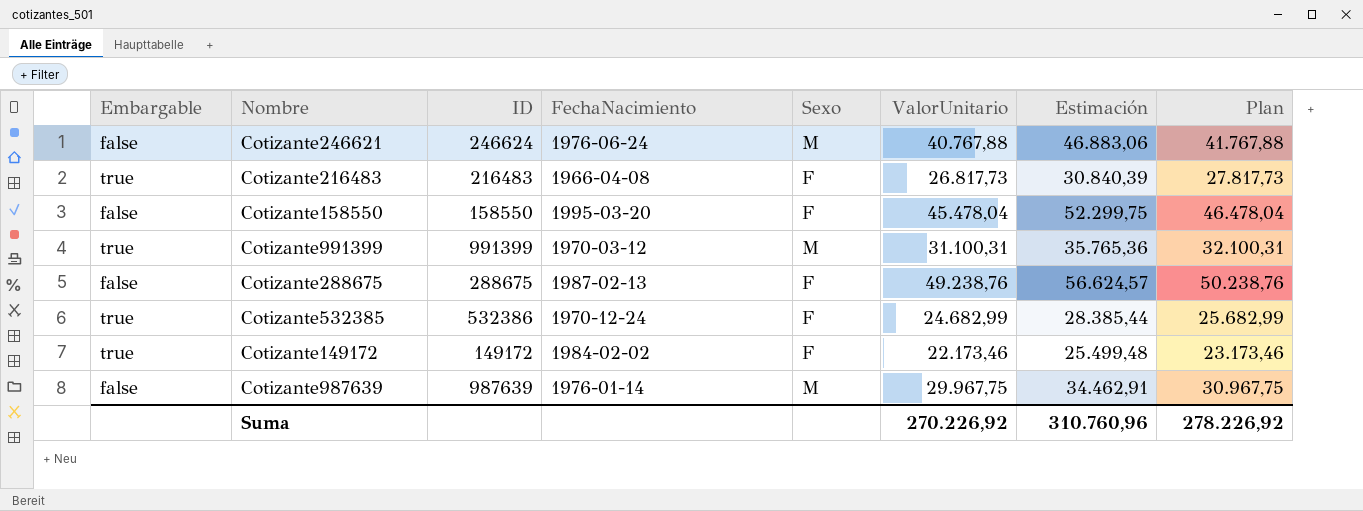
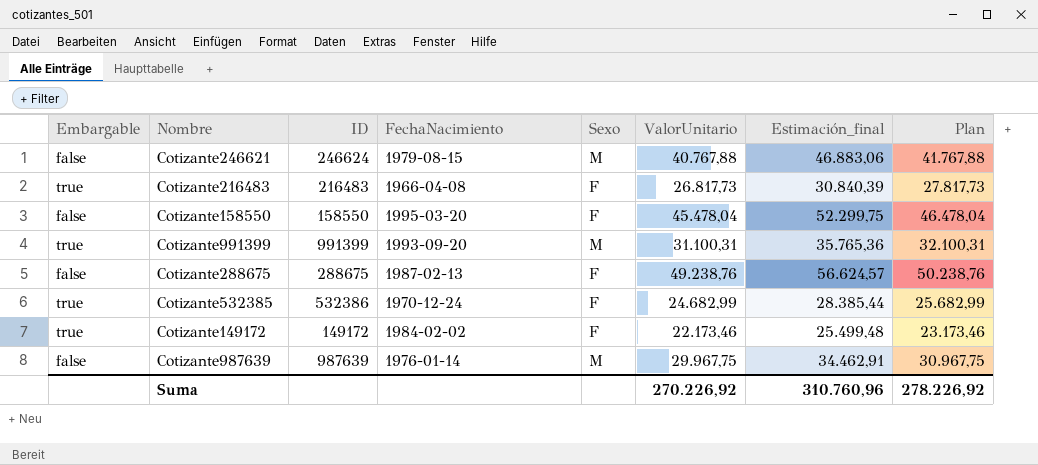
column name: Estimación -> Estimación_final
Cotizante246621 | FechaNacimiento: 1976-06-24 -> 1979-08-15
Cotizante991399 | FechaNacimiento: 1970-03-12 -> 1993-09-20

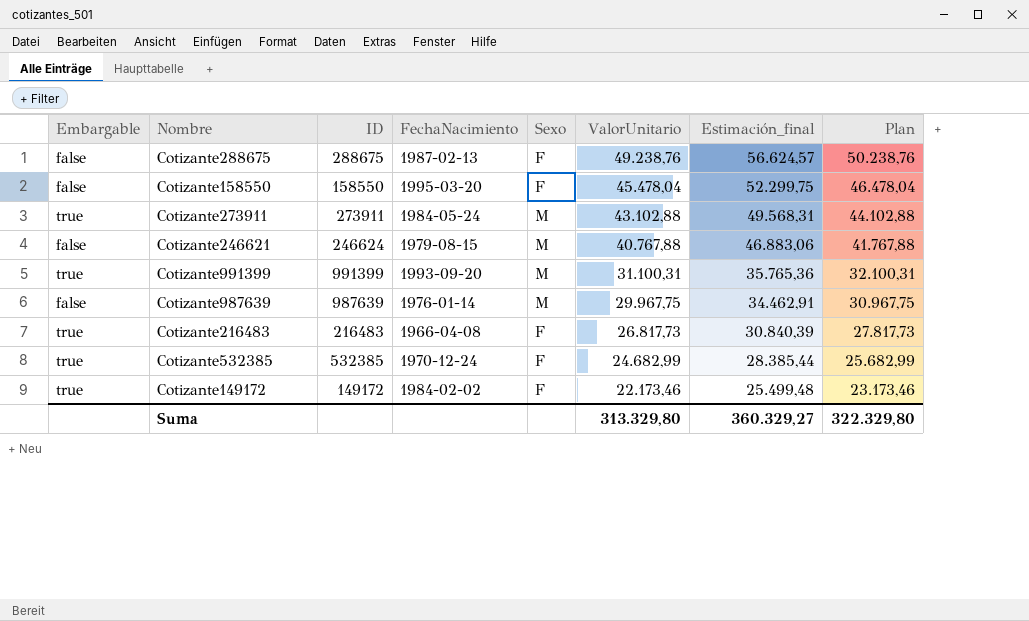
row order: none -> ValorUnitario descending
row Cotizante273911: none -> true | 273911 | 1984-05-24 | M | 43.102,88 | 49.568,31 | 44.102,88
Cotizante532385 | ID: 532386 -> 532385
Suma | ValorUnitario: 270.226,92 -> 313.329,80
Suma | Estimación_final: 310.760,96 -> 360.329,27
Suma | Plan: 278.226,92 -> 322.329,80

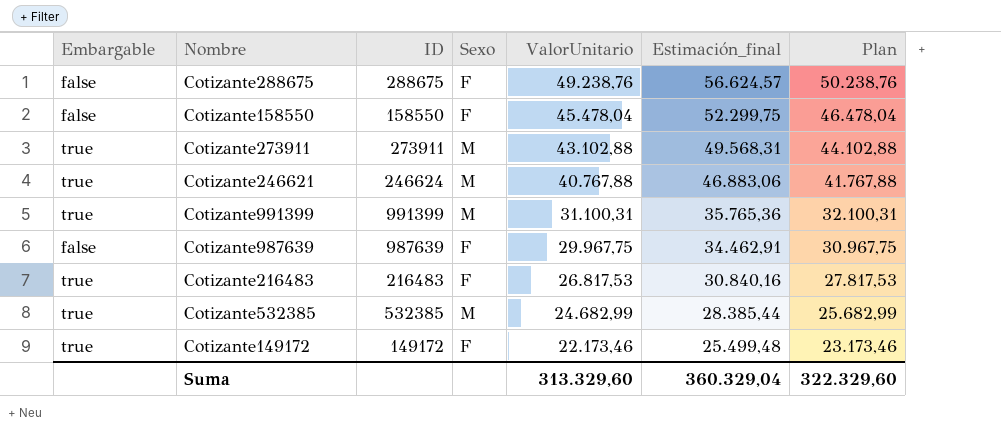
column FechaNacimiento | position: 4 -> none
Cotizante246621 | Embargable: false -> true
Cotizante987639 | Sexo: M -> F
Cotizante216483 | ValorUnitario: 26.817,73 -> 26.817,53
Cotizante216483 | Estimación_final: 30.840,39 -> 30.840,16
Cotizante216483 | Plan: 27.817,73 -> 27.817,53
Cotizante532385 | Sexo: F -> M
Suma | ValorUnitario: 313.329,80 -> 313.329,60
Suma | Estimación_final: 360.329,27 -> 360.329,04
Suma | Plan: 322.329,80 -> 322.329,60

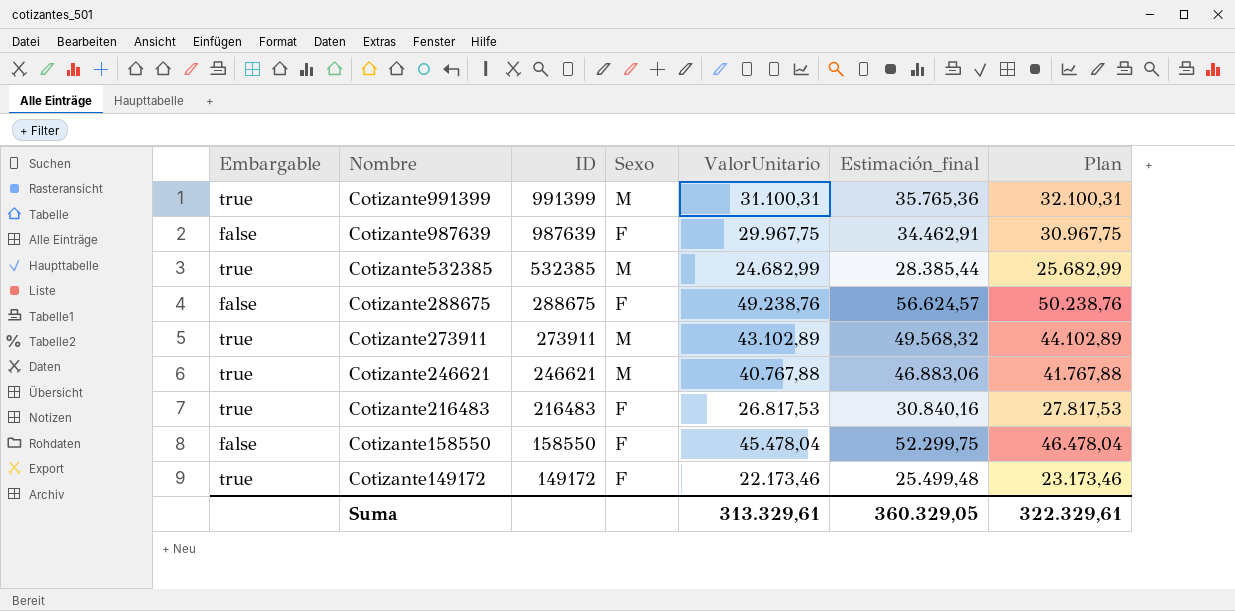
row order: ValorUnitario descending -> Nombre descending
Cotizante273911 | ValorUnitario: 43.102,88 -> 43.102,89
Cotizante273911 | Estimación_final: 49.568,31 -> 49.568,32
Cotizante273911 | Plan: 44.102,88 -> 44.102,89
Cotizante246621 | ID: 246624 -> 246621
Suma | ValorUnitario: 313.329,60 -> 313.329,61
Suma | Estimación_final: 360.329,04 -> 360.329,05
Suma | Plan: 322.329,60 -> 322.329,61

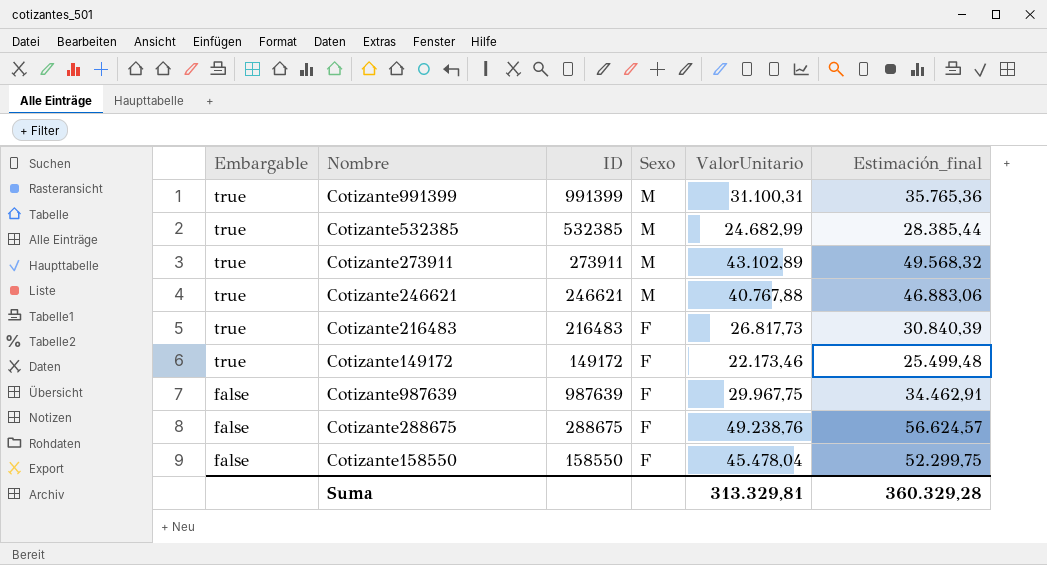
row order: Nombre descending -> Embargable descending
column Plan | formula: [ValorUnitario] + 1000 -> none
Cotizante216483 | ValorUnitario: 26.817,53 -> 26.817,73
Cotizante216483 | Estimación_final: 30.840,16 -> 30.840,39
Suma | ValorUnitario: 313.329,61 -> 313.329,81
Suma | Estimación_final: 360.329,05 -> 360.329,28

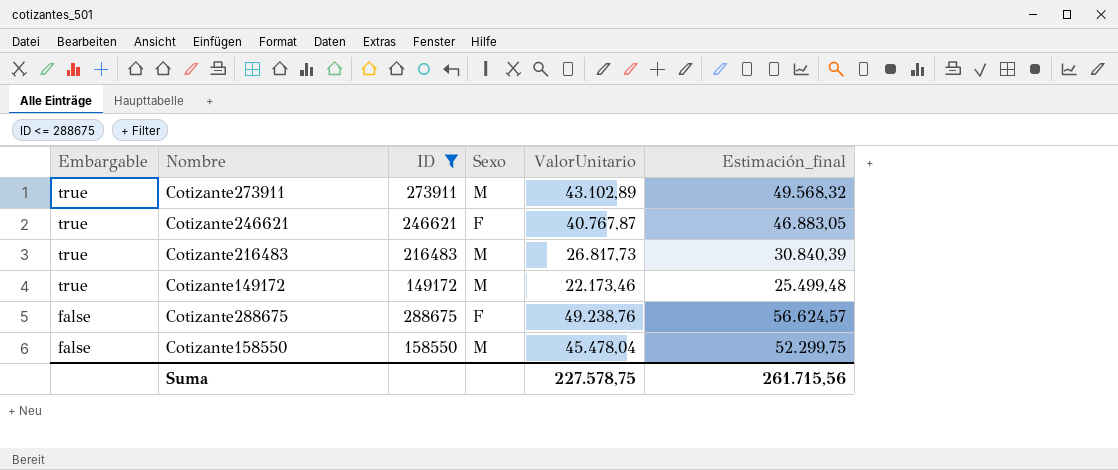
filter: none -> ID <= 288675
Cotizante246621 | Sexo: M -> F
Cotizante246621 | ValorUnitario: 40.767,88 -> 40.767,87
Cotizante246621 | Estimación_final: 46.883,06 -> 46.883,05
Cotizante216483 | Sexo: F -> M
Cotizante149172 | Sexo: F -> M
Cotizante158550 | Sexo: F -> M
Suma | ValorUnitario: 313.329,81 -> 227.578,75
Suma | Estimación_final: 360.329,28 -> 261.715,56

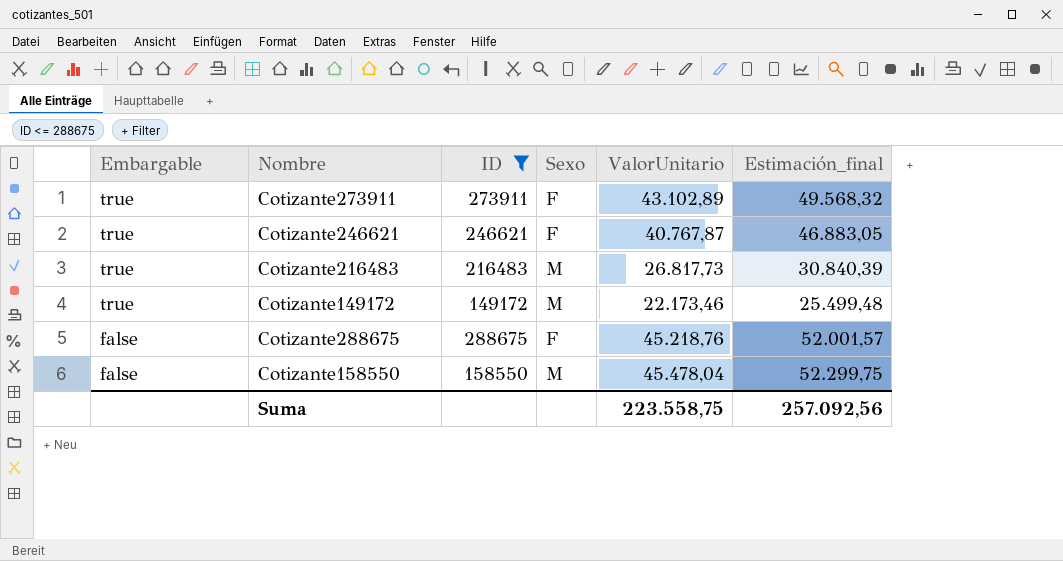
Cotizante273911 | Sexo: M -> F
Cotizante288675 | ValorUnitario: 49.238,76 -> 45.218,76
Cotizante288675 | Estimación_final: 56.624,57 -> 52.001,57
Suma | ValorUnitario: 227.578,75 -> 223.558,75
Suma | Estimación_final: 261.715,56 -> 257.092,56

